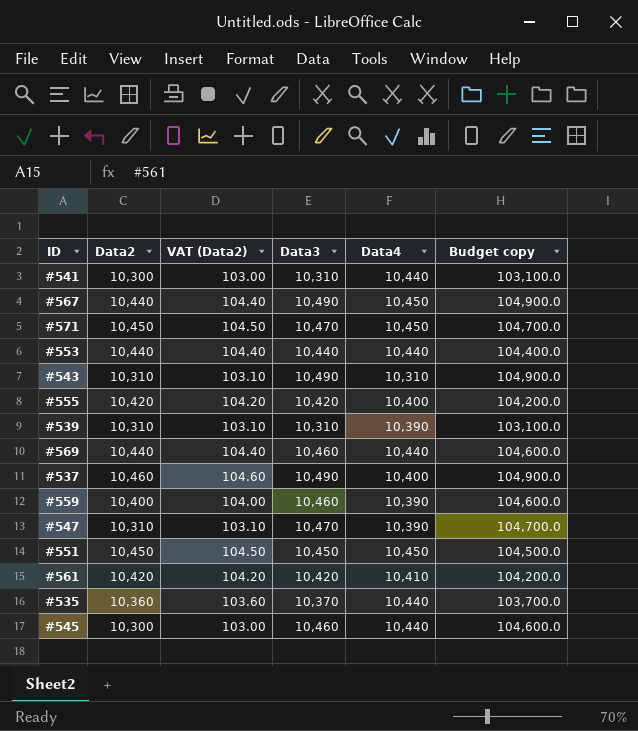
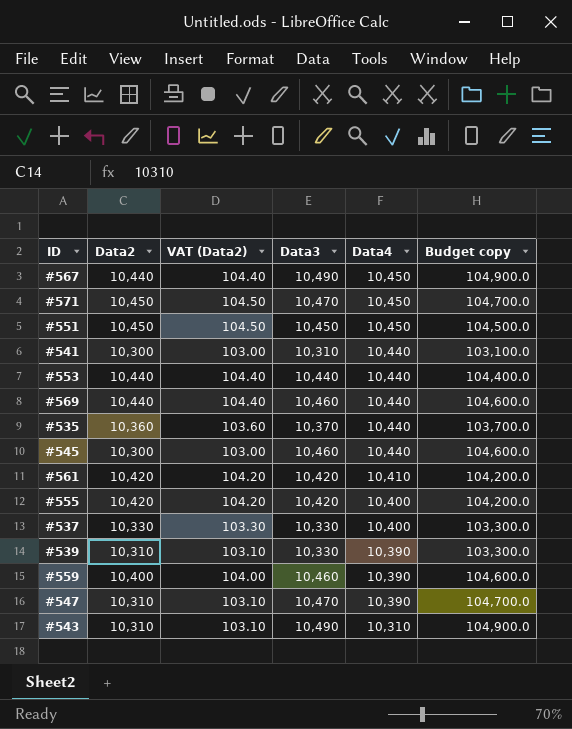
row order: none -> Data4 descending
#537 | Data2: 10,460 -> 10,330
#537 | VAT (Data2): 104.60 -> 103.30
#537 | Data3: 10,490 -> 10,330
#537 | Budget copy: 104,900.0 -> 103,300.0
#539 | Data3: 10,310 -> 10,330
#539 | Budget copy: 103,100.0 -> 103,300.0

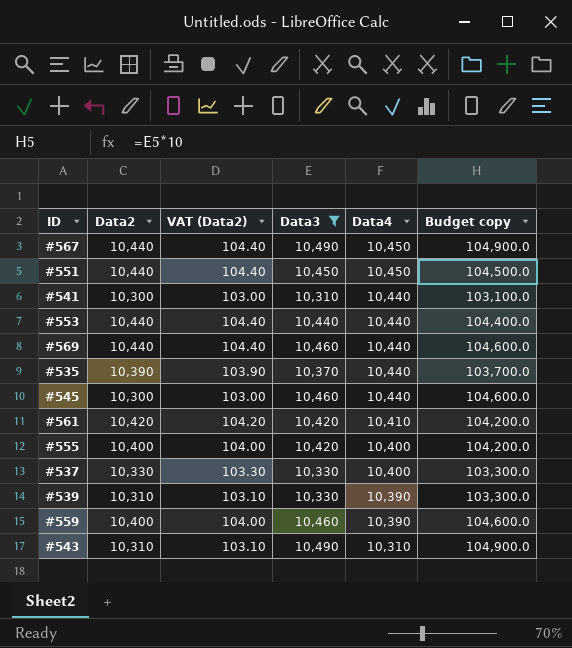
filter: none -> Data3 != 10,470
#551 | Data2: 10,450 -> 10,440
#551 | VAT (Data2): 104.50 -> 104.40
#535 | Data2: 10,360 -> 10,390
#535 | VAT (Data2): 103.60 -> 103.90
#555 | Data2: 10,420 -> 10,400
#555 | VAT (Data2): 104.20 -> 104.00

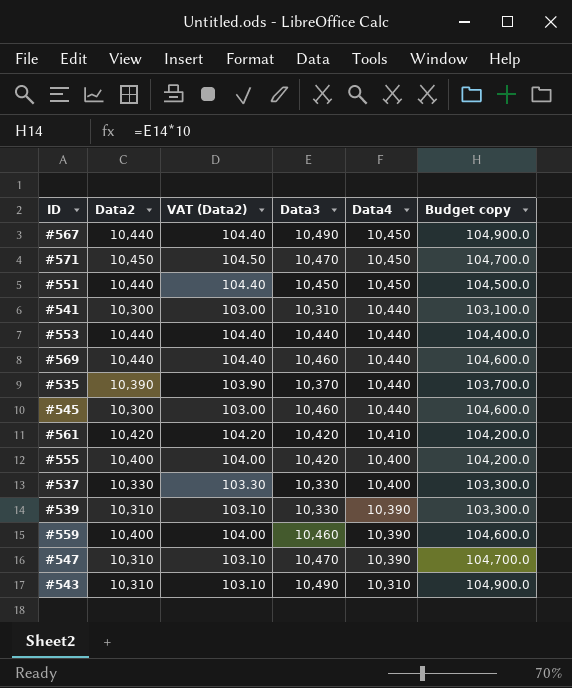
filter: Data3 != 10,470 -> none

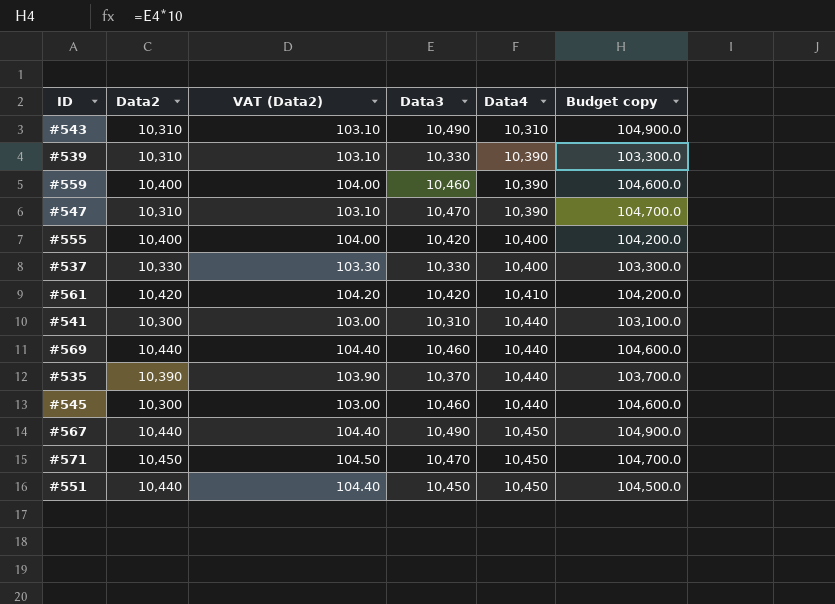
row order: Data4 descending -> Data4 ascending
row #553: 10,440 | 104.40 | 10,440 | 10,440 | 104,400.0 -> none

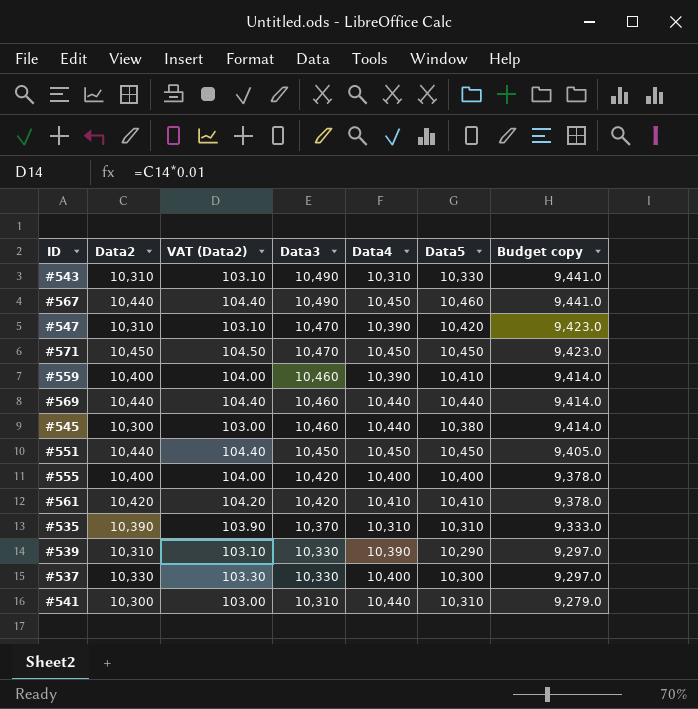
row order: Data4 ascending -> Data3 descending
column Data5 | position: none -> 6
column Budget copy | formula: [Data3] * 10 -> [Data3] * 0.9
#535 | Data4: 10,440 -> 10,310

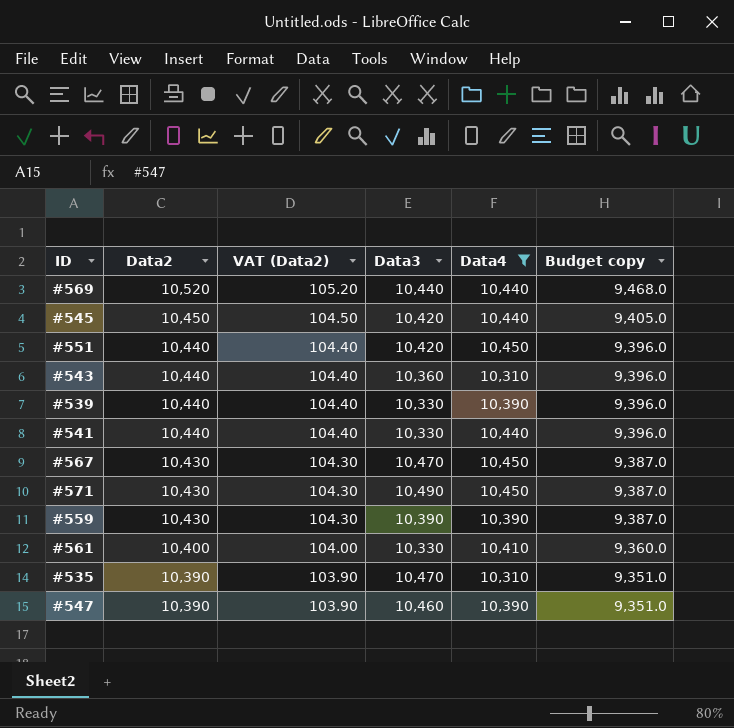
filter: none -> Data4 != 10,400
row order: Data3 descending -> Data2 descending
column Data5 | position: 6 -> none
column Budget copy | formula: [Data3] * 0.9 -> [Data2] * 0.9
#569 | Data2: 10,440 -> 10,520
#569 | VAT (Data2): 104.40 -> 105.20
#569 | Data3: 10,460 -> 10,440
#545 | Data2: 10,300 -> 10,450
#545 | VAT (Data2): 103.00 -> 104.50
#545 | Data3: 10,460 -> 10,420
#551 | Data3: 10,450 -> 10,420
#543 | Data2: 10,310 -> 10,440
#543 | VAT (Data2): 103.10 -> 104.40
#543 | Data3: 10,490 -> 10,360
#539 | Data2: 10,310 -> 10,440
#539 | VAT (Data2): 103.10 -> 104.40
#541 | Data2: 10,300 -> 10,440
#541 | VAT (Data2): 103.00 -> 104.40
#541 | Data3: 10,310 -> 10,330
#567 | Data2: 10,440 -> 10,430
#567 | VAT (Data2): 104.40 -> 104.30
#567 | Data3: 10,490 -> 10,470
#571 | Data2: 10,450 -> 10,430
#571 | VAT (Data2): 104.50 -> 104.30
#571 | Data3: 10,470 -> 10,490
#559 | Data2: 10,400 -> 10,430
#559 | VAT (Data2): 104.00 -> 104.30
#559 | Data3: 10,460 -> 10,390
#561 | Data2: 10,420 -> 10,400
#561 | VAT (Data2): 104.20 -> 104.00
#561 | Data3: 10,420 -> 10,330
#535 | Data3: 10,370 -> 10,470
#547 | Data2: 10,310 -> 10,390
#547 | VAT (Data2): 103.10 -> 103.90
#547 | Data3: 10,470 -> 10,460

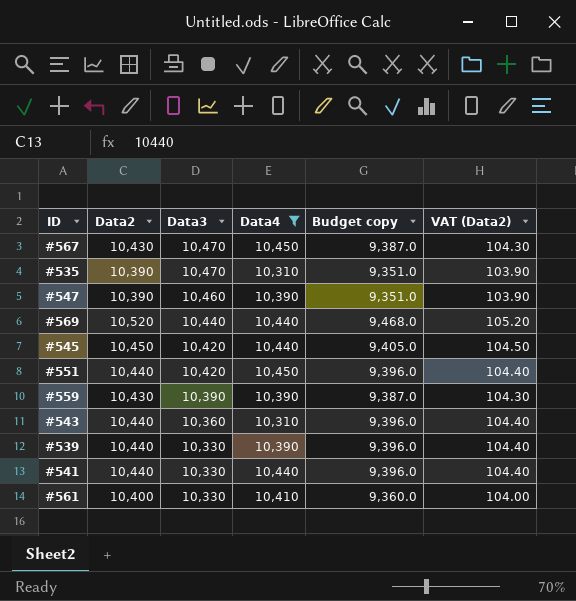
row order: Data2 descending -> Data3 descending
column VAT (Data2) | position: 3 -> 6
row #571: 10,430 | 104.30 | 10,490 | 10,450 | 9,387.0 -> none

